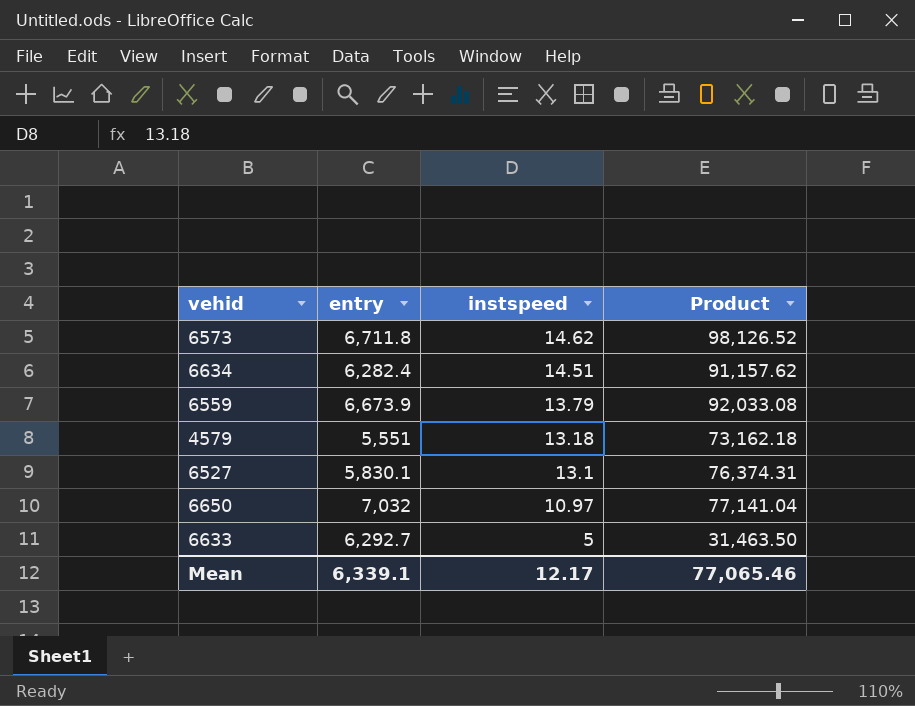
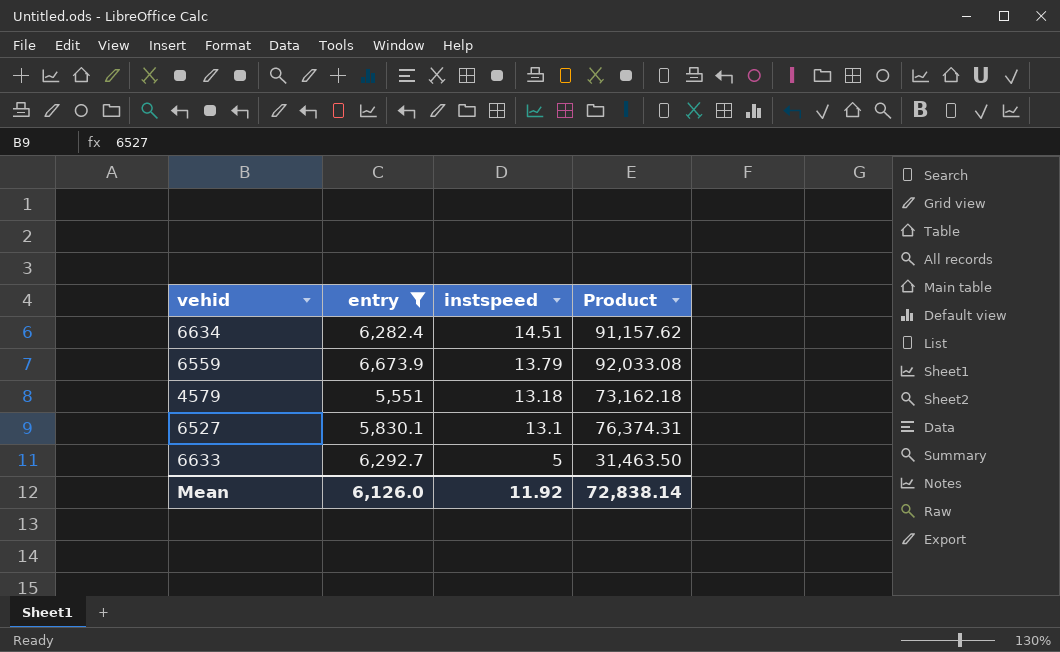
filter: none -> entry <= 6,673.9
Mean | entry: 6,339.1 -> 6,126.0
Mean | instspeed: 12.17 -> 11.92
Mean | Product: 77,065.46 -> 72,838.14

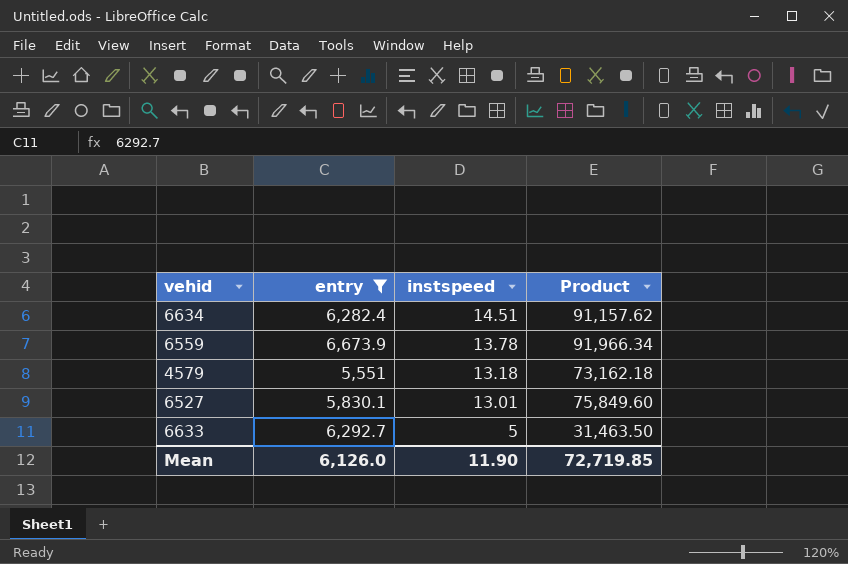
6559 | instspeed: 13.79 -> 13.78
6559 | Product: 92,033.08 -> 91,966.34
6527 | instspeed: 13.1 -> 13.01
6527 | Product: 76,374.31 -> 75,849.60
Mean | instspeed: 11.92 -> 11.90
Mean | Product: 72,838.14 -> 72,719.85

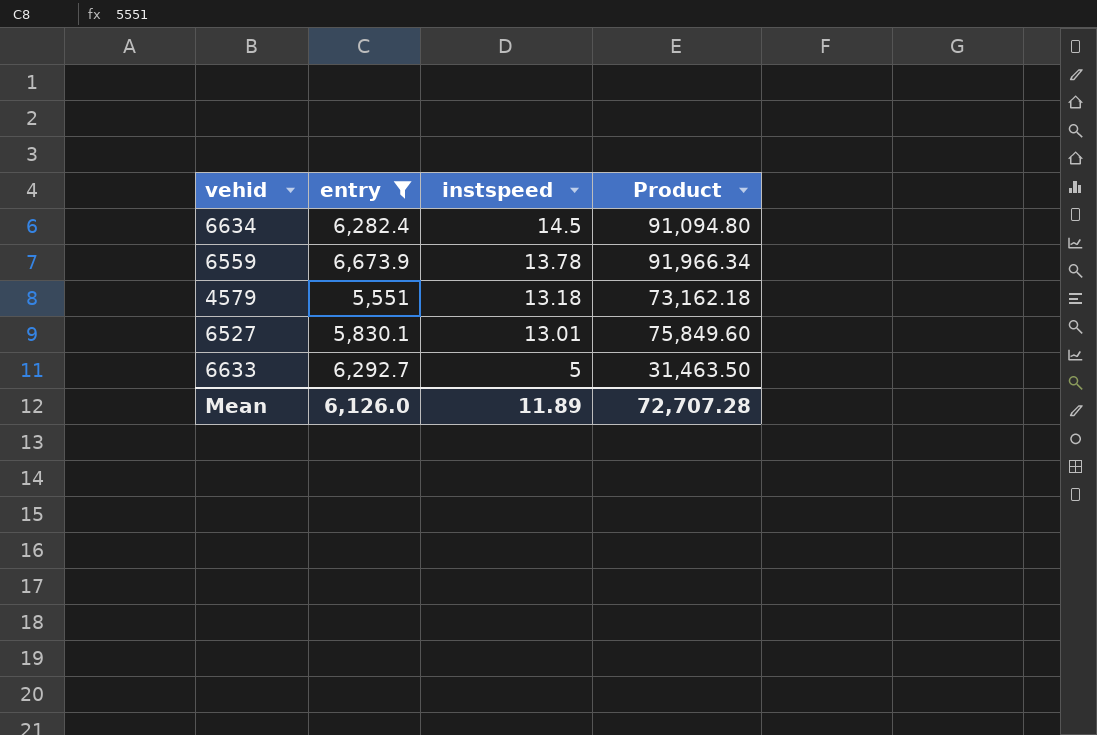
6634 | instspeed: 14.51 -> 14.5
6634 | Product: 91,157.62 -> 91,094.80
Mean | instspeed: 11.90 -> 11.89
Mean | Product: 72,719.85 -> 72,707.28

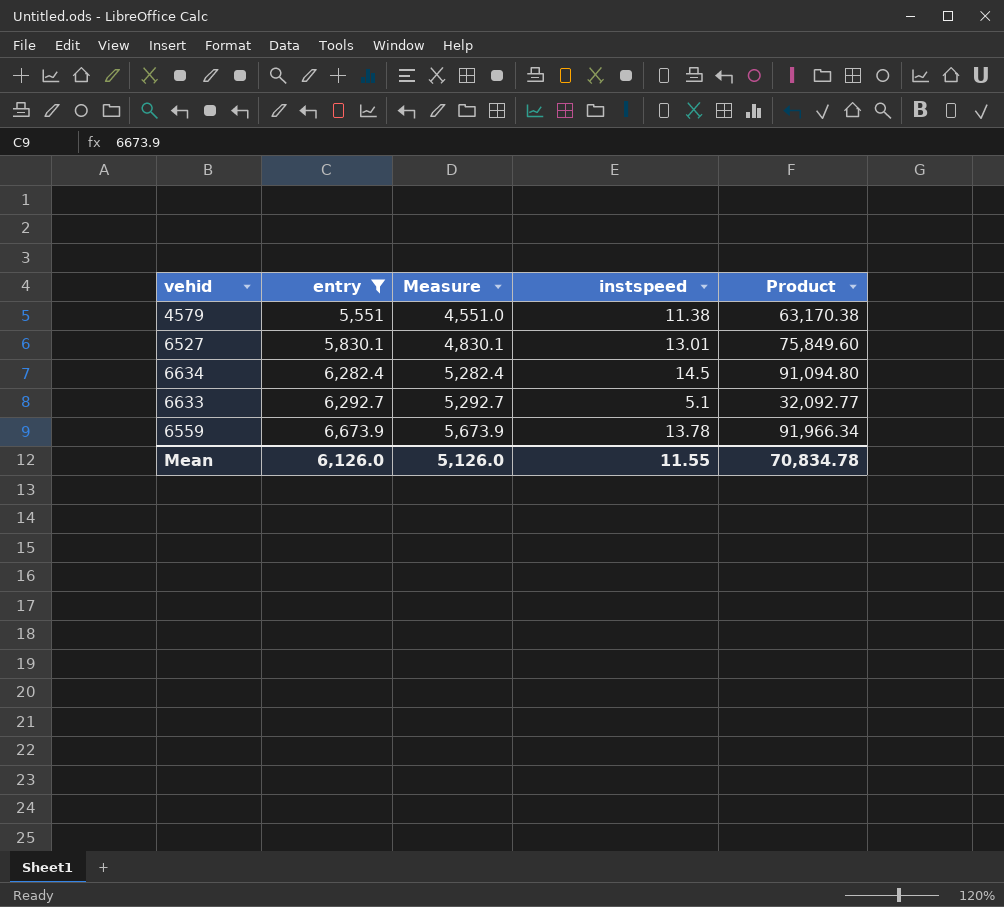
row order: instspeed descending -> entry ascending
column Measure | formula: none -> [entry] - 1000
4579 | instspeed: 13.18 -> 11.38
4579 | Product: 73,162.18 -> 63,170.38
6633 | instspeed: 5 -> 5.1
6633 | Product: 31,463.50 -> 32,092.77
Mean | instspeed: 11.89 -> 11.55
Mean | Product: 72,707.28 -> 70,834.78

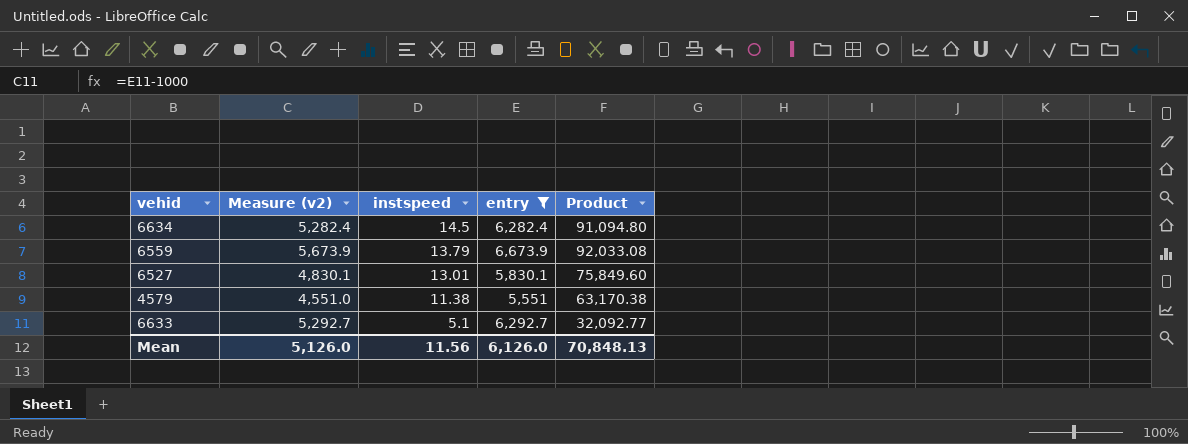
row order: entry ascending -> instspeed descending
column name: Measure -> Measure (v2)
column entry | position: 2 -> 4
6559 | instspeed: 13.78 -> 13.79
6559 | Product: 91,966.34 -> 92,033.08
Mean | instspeed: 11.55 -> 11.56
Mean | Product: 70,834.78 -> 70,848.13

